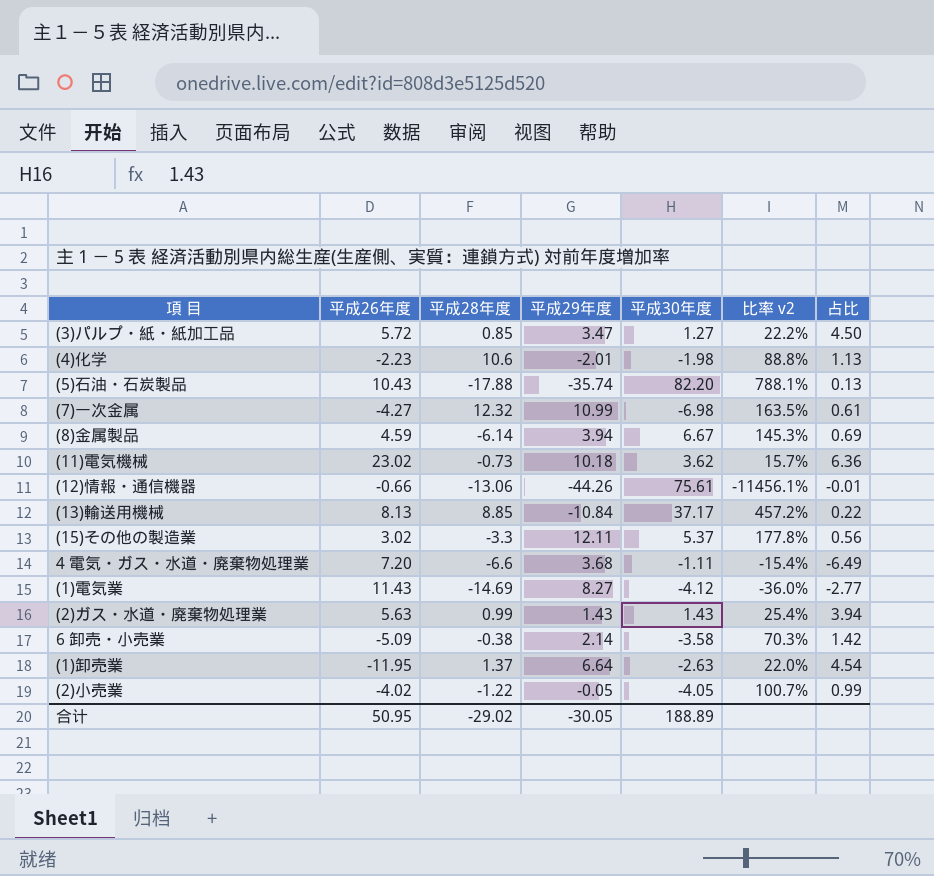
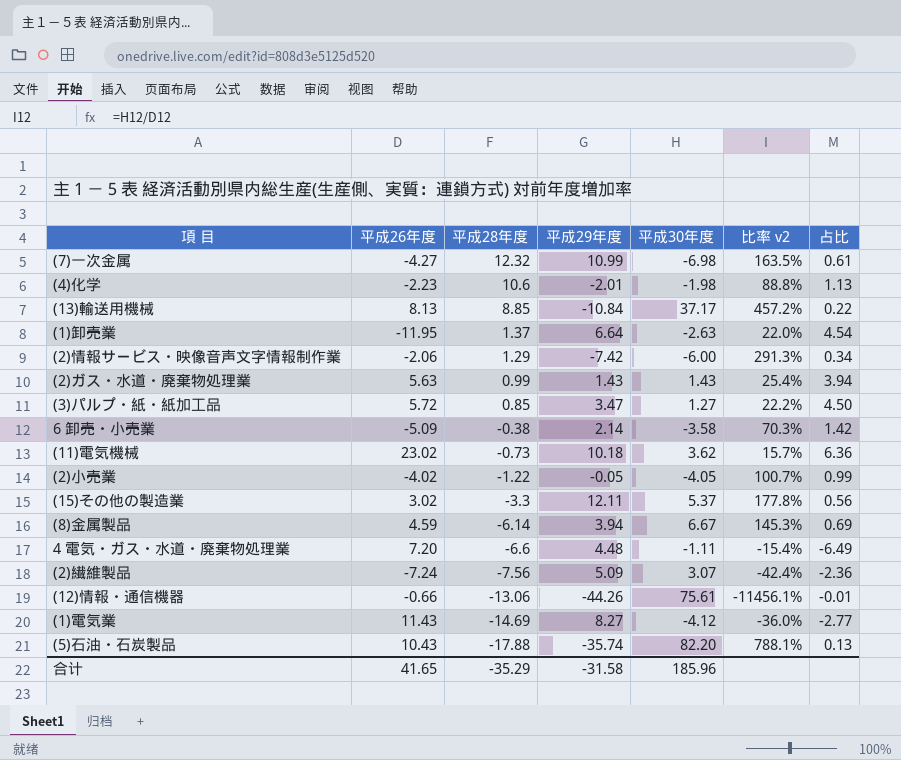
row order: none -> 平成28年度 descending
row (2)情報サービス・映像音声文字情報制作業: none -> -2.06 | 1.29 | -7.42 | -6.00 | 291.3% | 0.34
4 電気・ガス・水道・廃棄物処理業 | 平成29年度: 3.68 -> 4.48
row (2)繊維製品: none -> -7.24 | -7.56 | 5.09 | 3.07 | -42.4% | -2.36
合计 | 平成26年度: 50.95 -> 41.65
合计 | 平成28年度: -29.02 -> -35.29
合计 | 平成29年度: -30.05 -> -31.58
合计 | 平成30年度: 188.89 -> 185.96

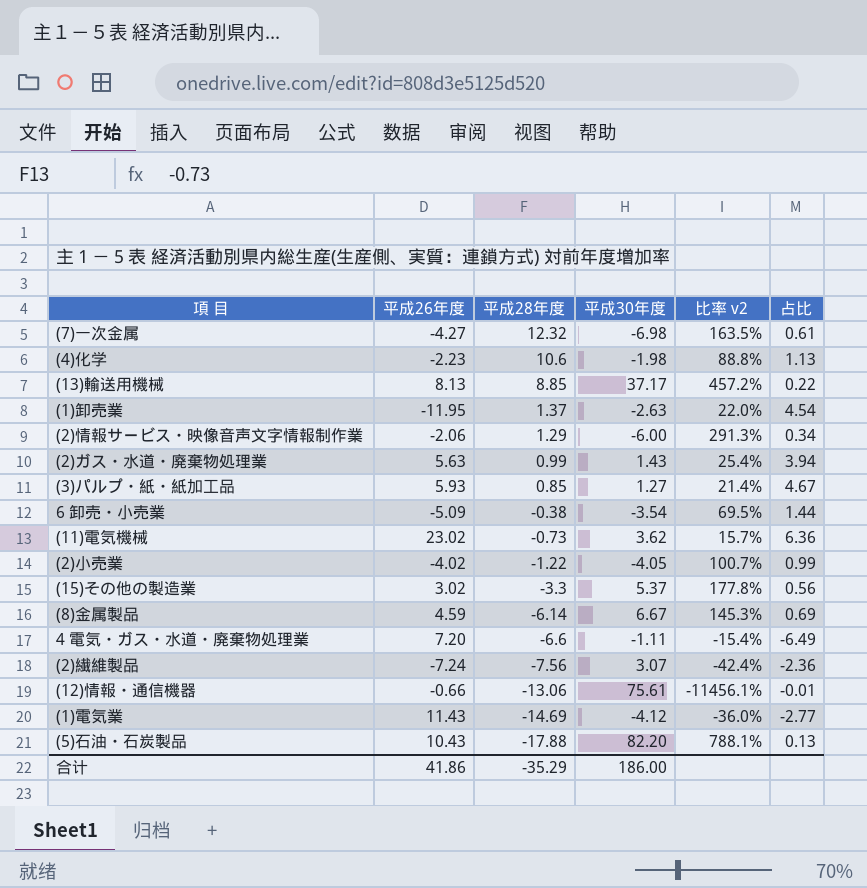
column 平成29年度 | position: 4 -> none
(3)パルプ・紙・紙加工品 | 平成26年度: 5.72 -> 5.93
(3)パルプ・紙・紙加工品 | 比率 v2: 22.2% -> 21.4%
(3)パルプ・紙・紙加工品 | 占比: 4.50 -> 4.67
6 卸売・小売業 | 平成30年度: -3.58 -> -3.54
6 卸売・小売業 | 比率 v2: 70.3% -> 69.5%
6 卸売・小売業 | 占比: 1.42 -> 1.44
合计 | 平成26年度: 41.65 -> 41.86
合计 | 平成30年度: 185.96 -> 186.00

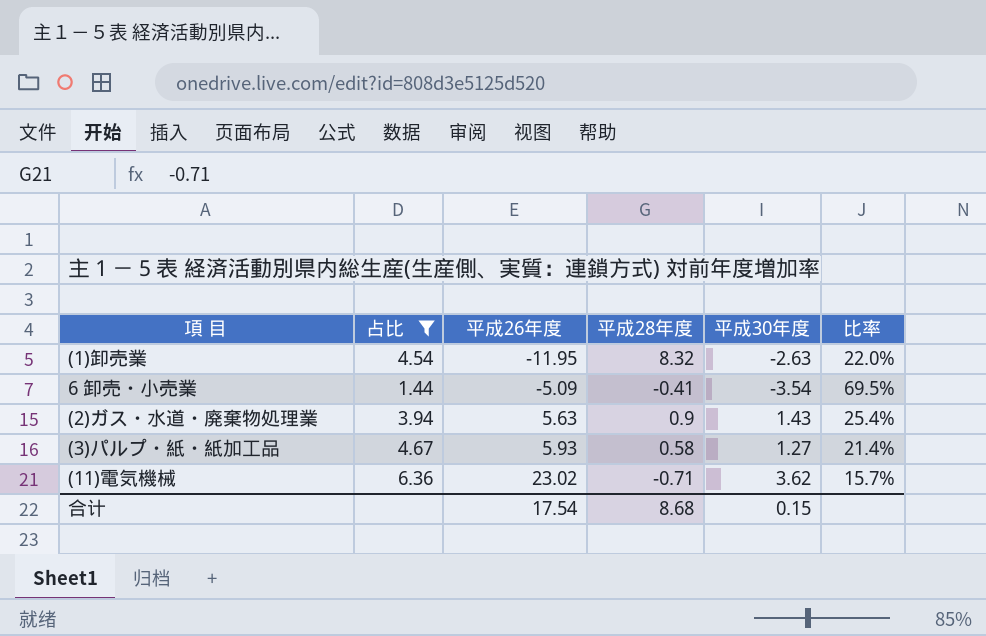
filter: none -> 占比 >= 1.44
row order: 平成28年度 descending -> 平成26年度 ascending
column 占比 | position: 6 -> 2
column name: 比率 v2 -> 比率
(1)卸売業 | 平成28年度: 1.37 -> 8.32
6 卸売・小売業 | 平成28年度: -0.38 -> -0.41
(2)ガス・水道・廃棄物処理業 | 平成28年度: 0.99 -> 0.9
(3)パルプ・紙・紙加工品 | 平成28年度: 0.85 -> 0.58
(11)電気機械 | 平成28年度: -0.73 -> -0.71
合计 | 平成26年度: 41.86 -> 17.54
合计 | 平成28年度: -35.29 -> 8.68
合计 | 平成30年度: 186.00 -> 0.15

